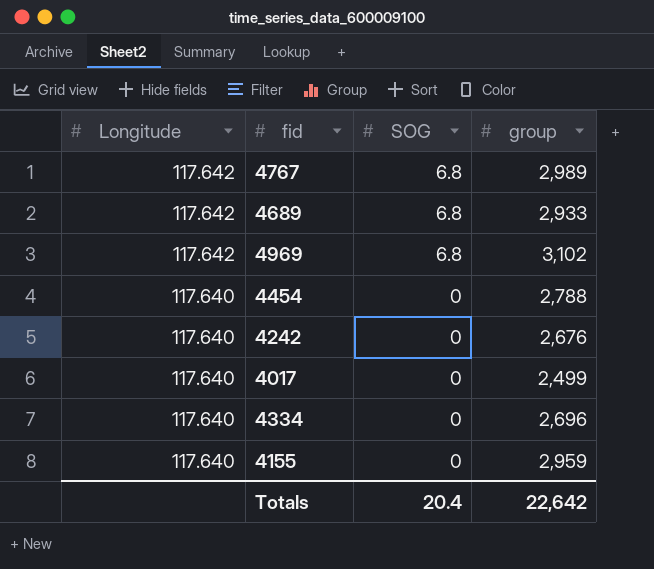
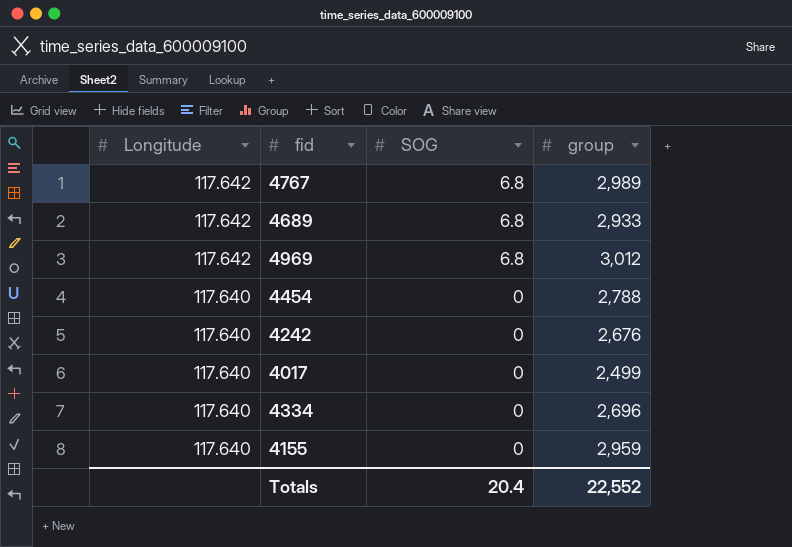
4969 | group: 3,102 -> 3,012
Totals | group: 22,642 -> 22,552

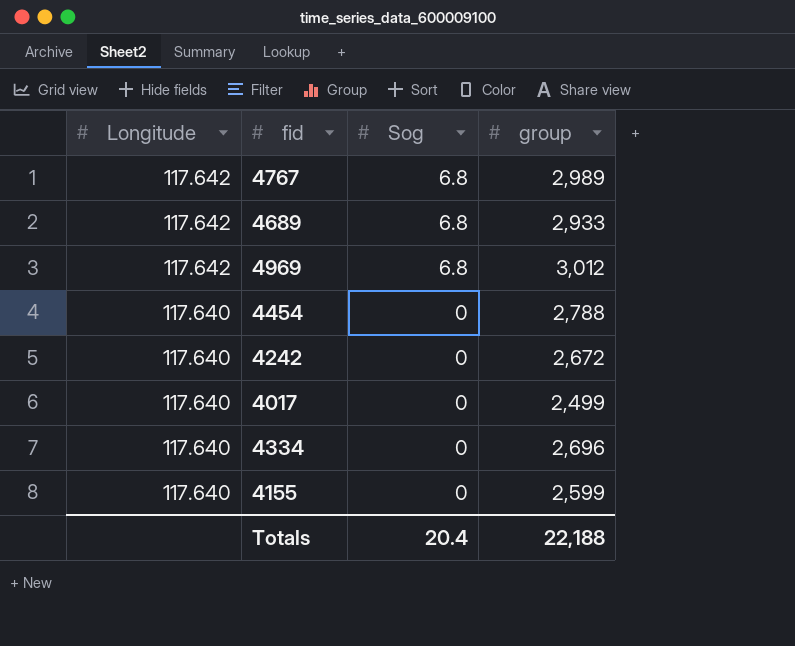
column name: SOG -> Sog
4242 | group: 2,676 -> 2,672
4155 | group: 2,959 -> 2,599
Totals | group: 22,552 -> 22,188

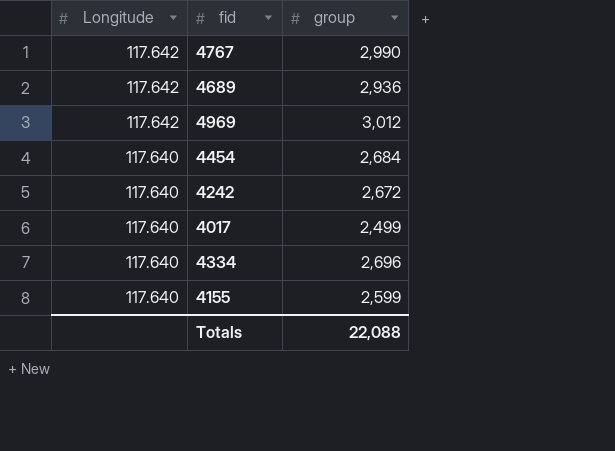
column Sog | position: 3 -> none
4767 | group: 2,989 -> 2,990
4689 | group: 2,933 -> 2,936
4454 | group: 2,788 -> 2,684
Totals | group: 22,188 -> 22,088

